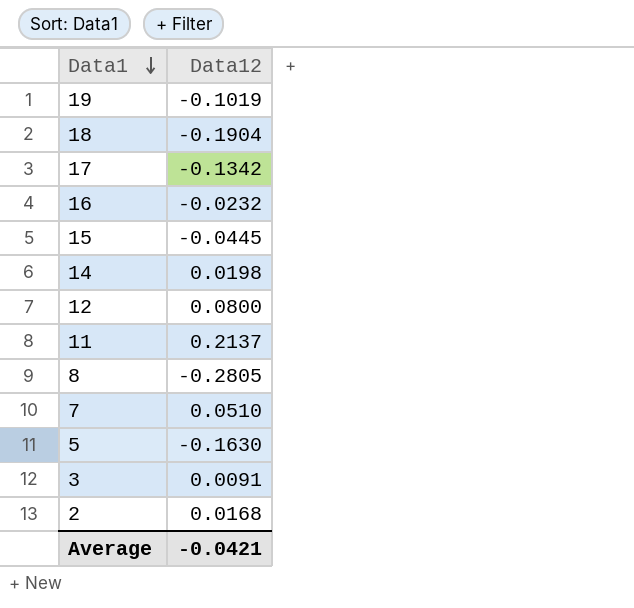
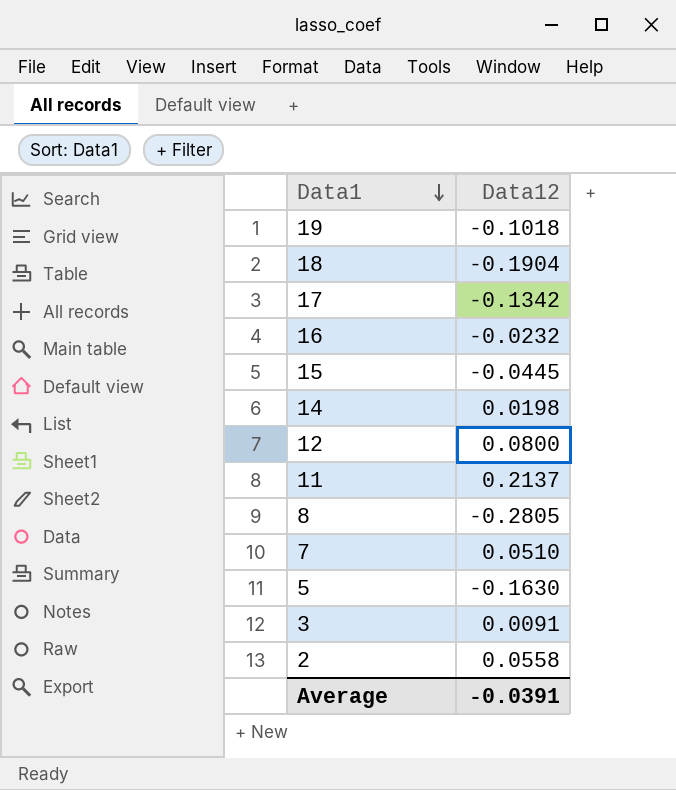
19 | Data12: -0.1019 -> -0.1018
2 | Data12: 0.0168 -> 0.0558
Average | Data12: -0.0421 -> -0.0391

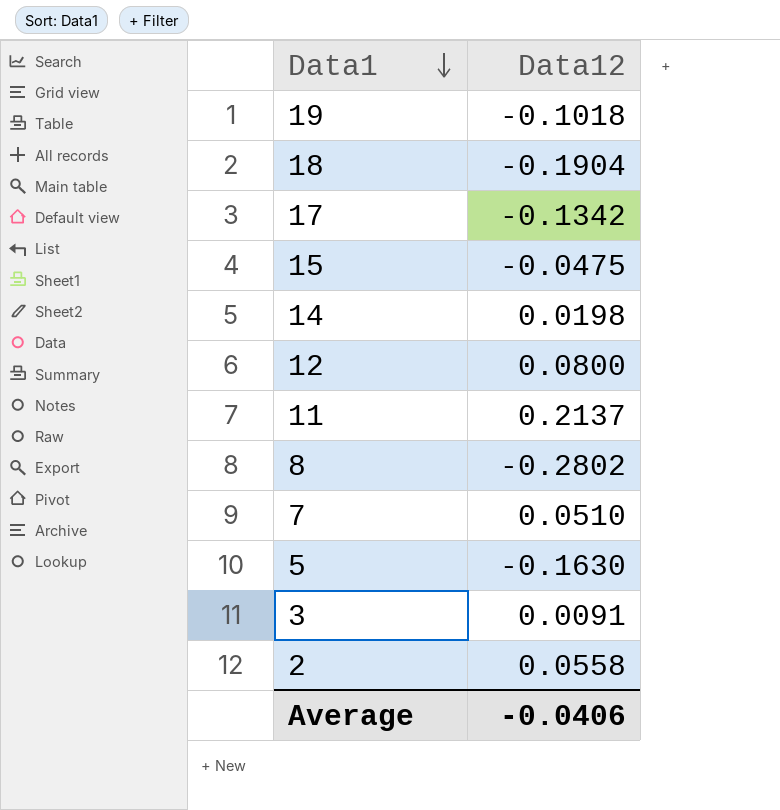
row 16: -0.0232 -> none
15 | Data12: -0.0445 -> -0.0475
8 | Data12: -0.2805 -> -0.2802
Average | Data12: -0.0391 -> -0.0406

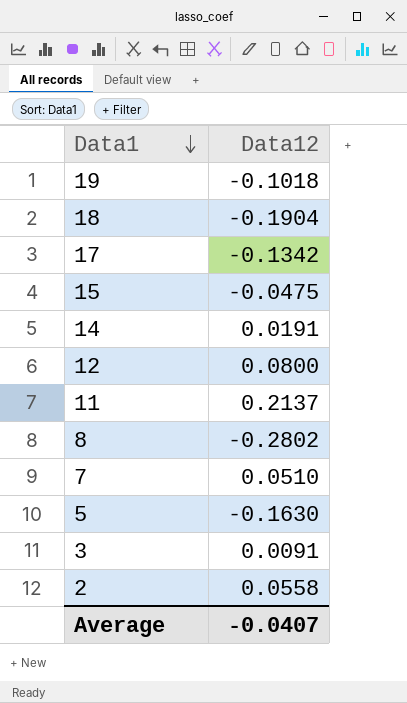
14 | Data12: 0.0198 -> 0.0191
Average | Data12: -0.0406 -> -0.0407

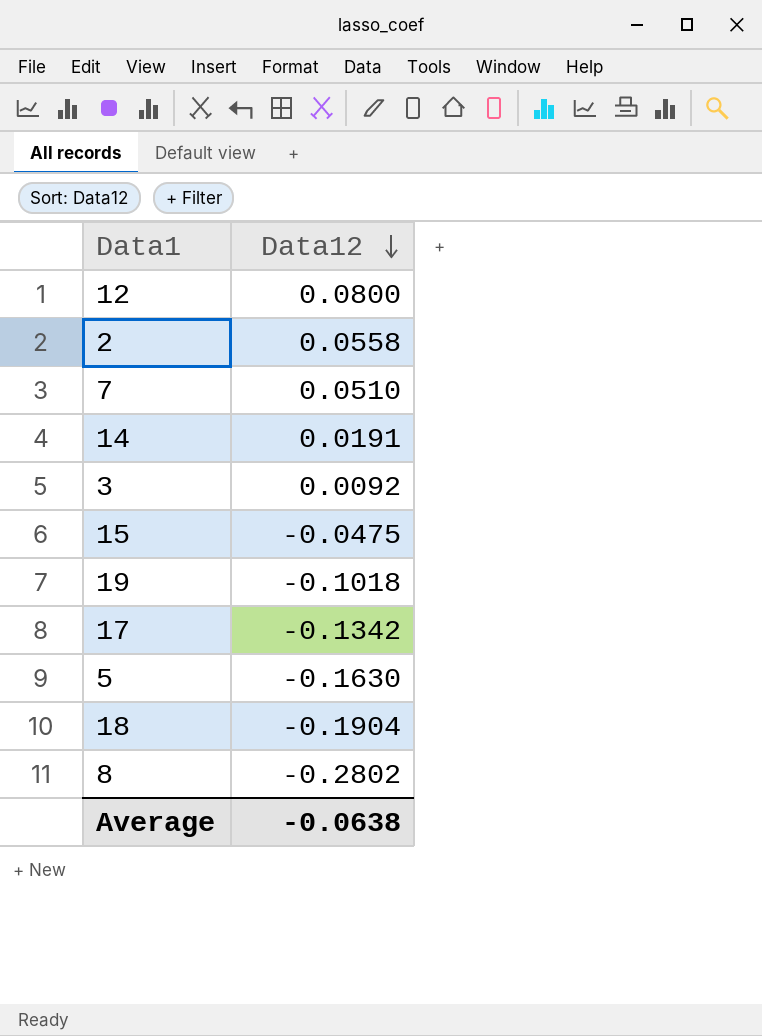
row order: Data1 descending -> Data12 descending
row 11: 0.2137 -> none
3 | Data12: 0.0091 -> 0.0092
Average | Data12: -0.0407 -> -0.0638

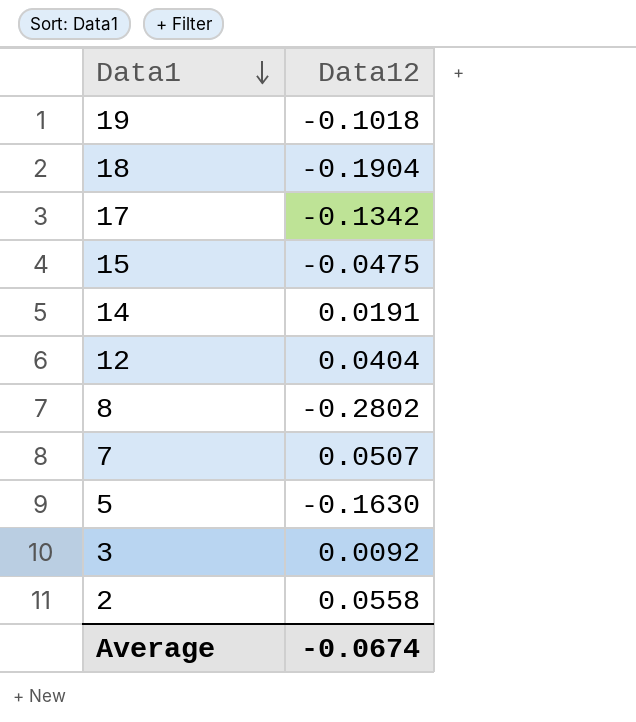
row order: Data12 descending -> Data1 descending
12 | Data12: 0.0800 -> 0.0404
7 | Data12: 0.0510 -> 0.0507
Average | Data12: -0.0638 -> -0.0674

